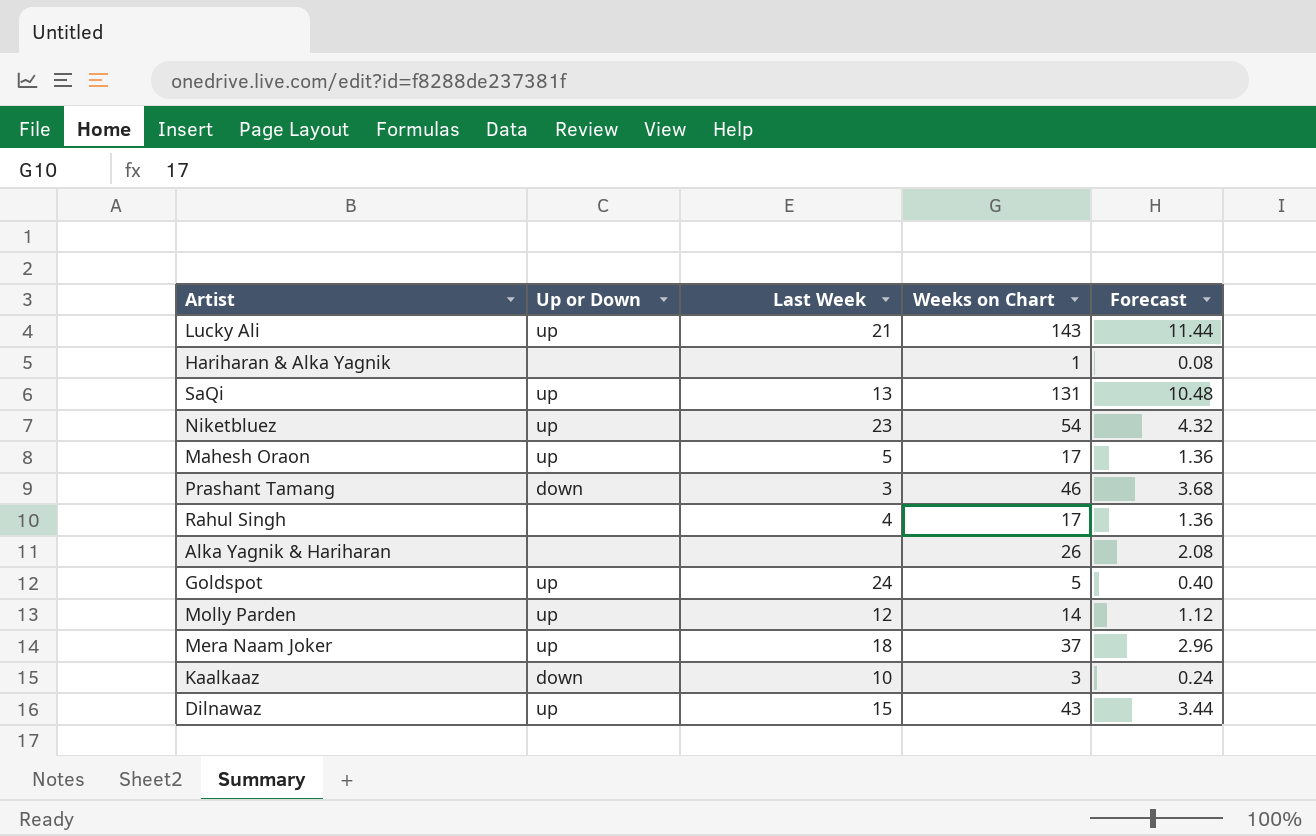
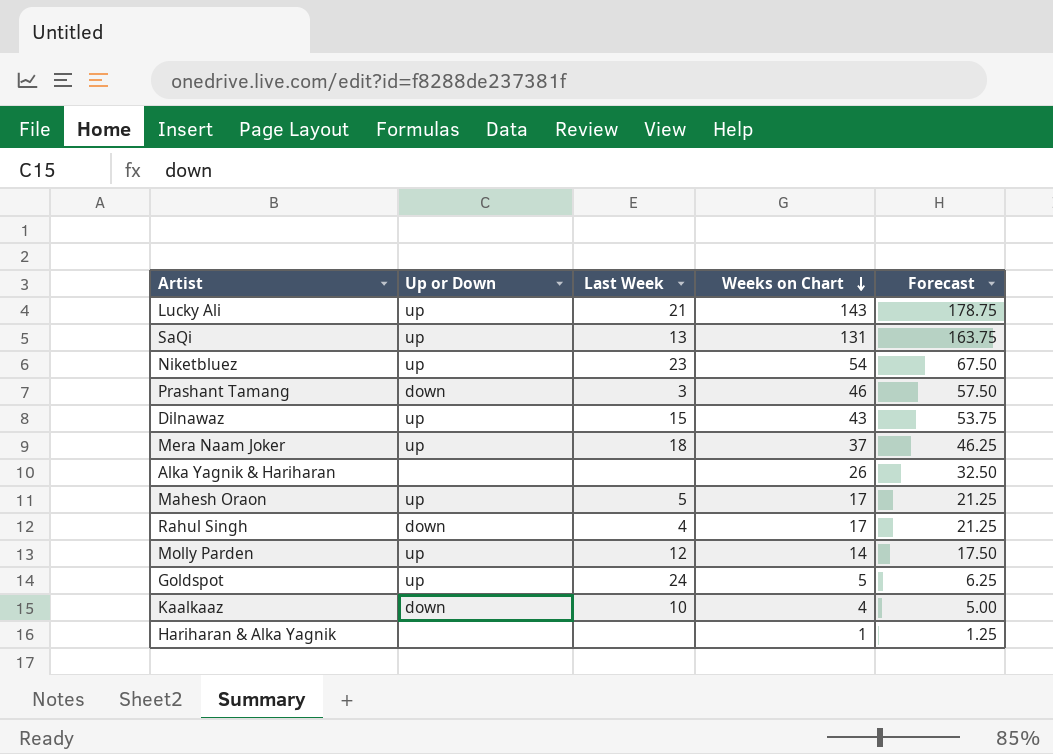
row order: none -> Weeks on Chart descending
column Forecast | formula: [Weeks on Chart] * 0.08 -> [Weeks on Chart] * 1.25
Rahul Singh | Up or Down: none -> down
Kaalkaaz | Weeks on Chart: 3 -> 4

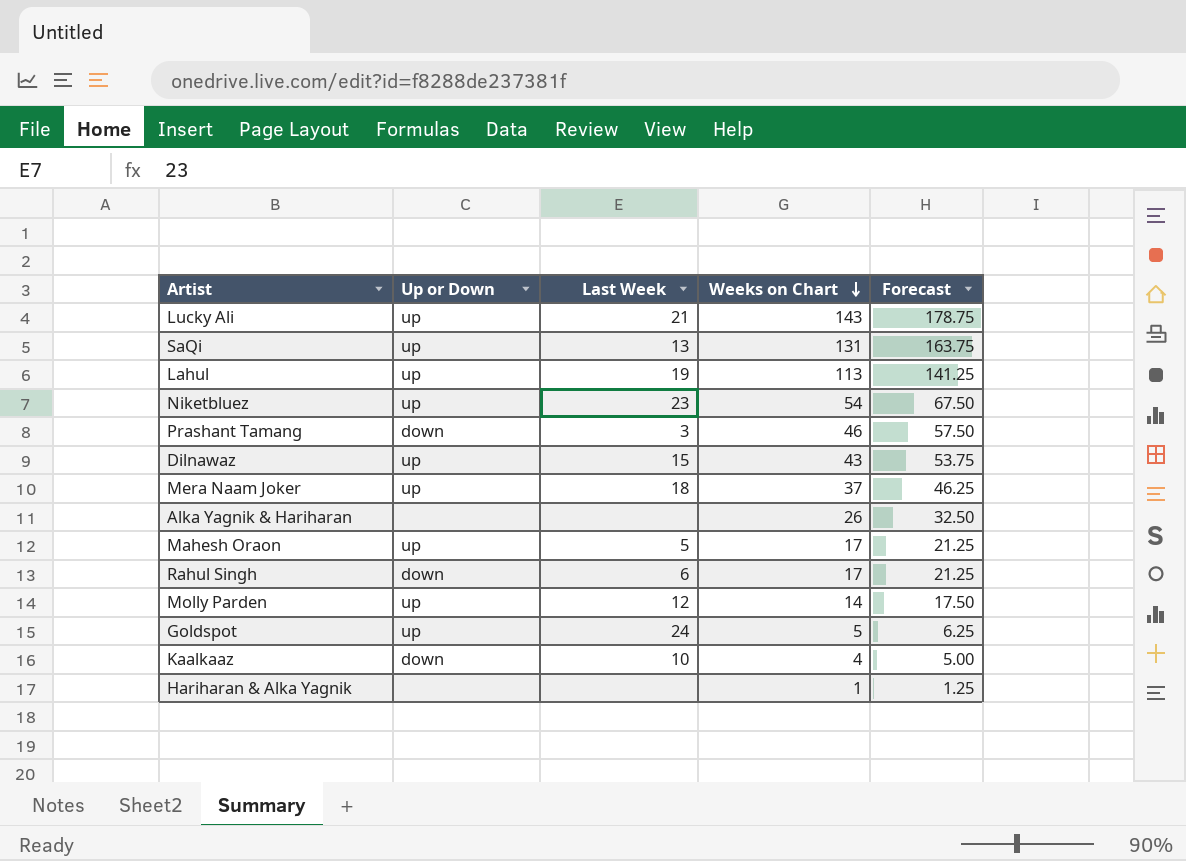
row Lahul: none -> up | 19 | 113 | 141.25
Rahul Singh | Last Week: 4 -> 6

